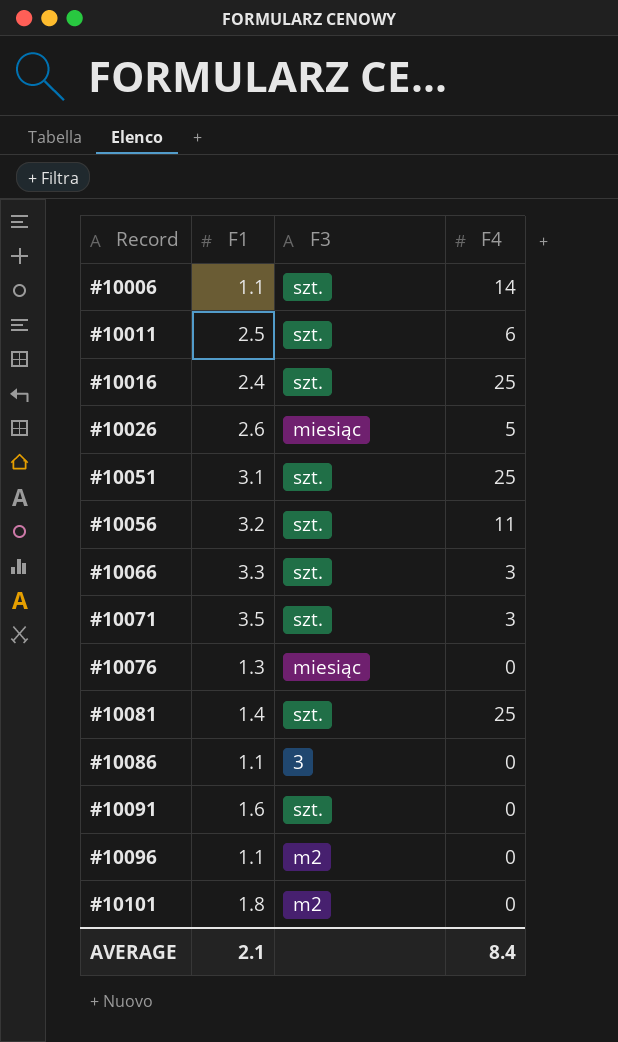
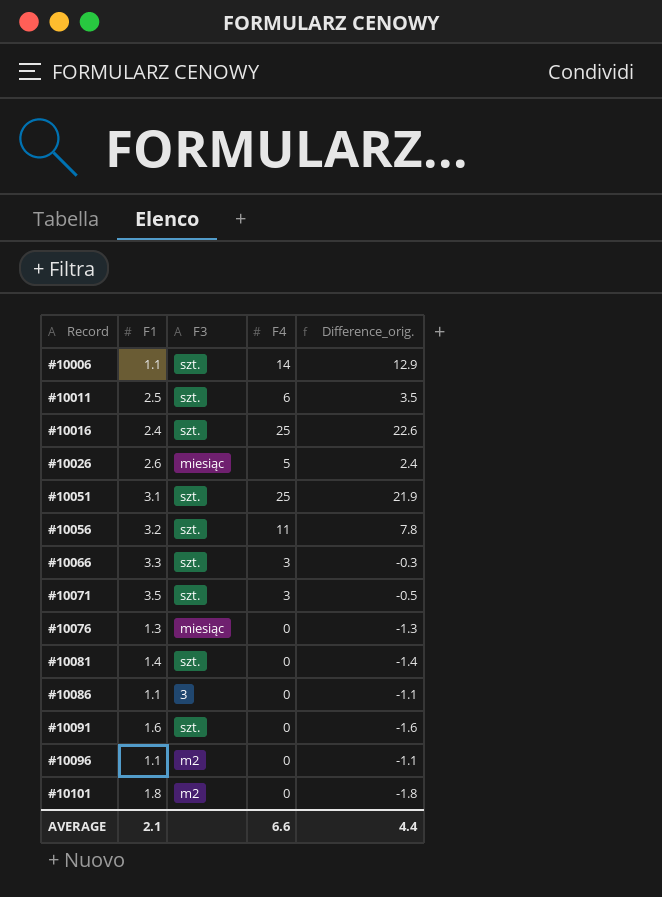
column Difference_orig. | formula: none -> [F4] - [F1]
#10081 | F4: 25 -> 0
AVERAGE | F4: 8.4 -> 6.6

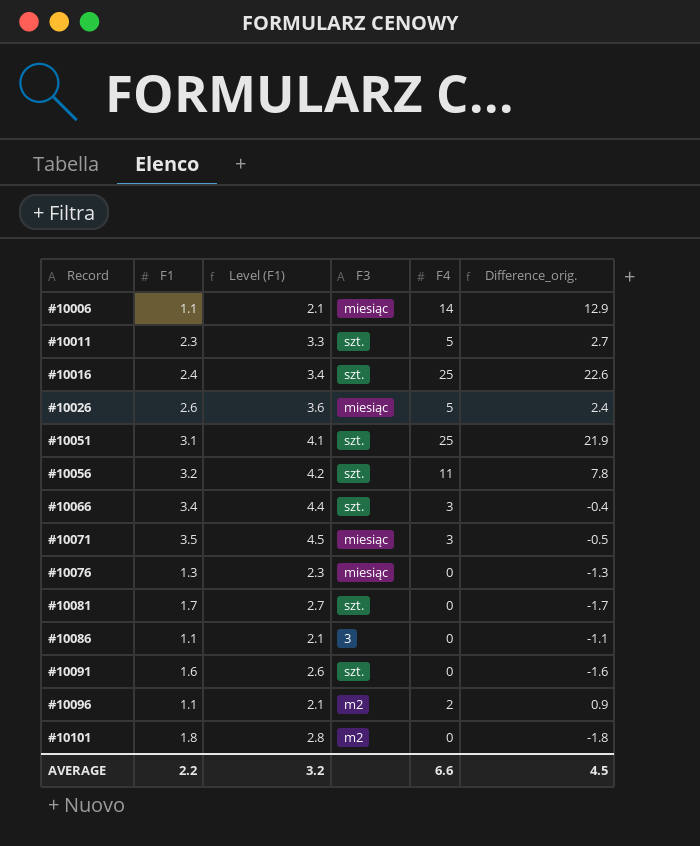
column Level (F1) | formula: none -> [F1] + 1
#10006 | F3: szt. -> miesiąc
#10011 | F1: 2.5 -> 2.3
#10011 | F4: 6 -> 5
#10011 | Difference_orig.: 3.5 -> 2.7
#10066 | F1: 3.3 -> 3.4
#10066 | Difference_orig.: -0.3 -> -0.4
#10071 | F3: szt. -> miesiąc
#10081 | F1: 1.4 -> 1.7
#10081 | Difference_orig.: -1.4 -> -1.7
#10096 | F4: 0 -> 2
#10096 | Difference_orig.: -1.1 -> 0.9
AVERAGE | F1: 2.1 -> 2.2
AVERAGE | Difference_orig.: 4.4 -> 4.5

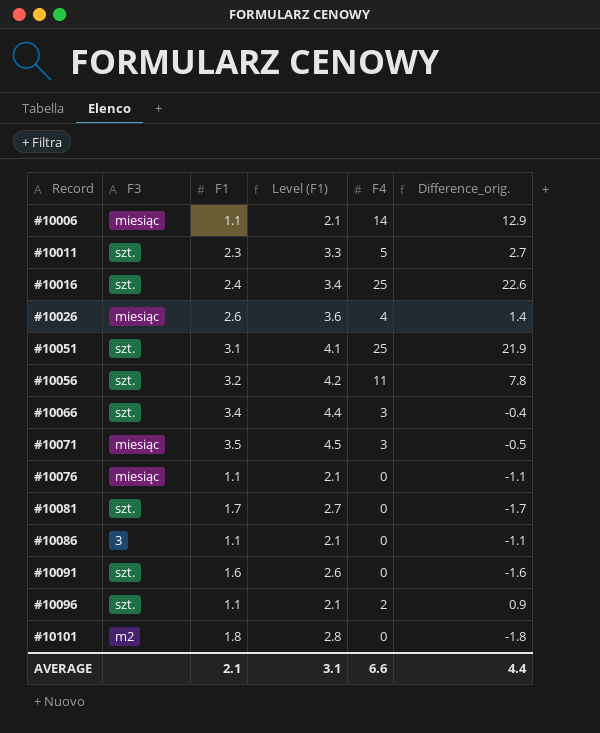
column F3 | position: 4 -> 2
#10026 | F4: 5 -> 4
#10026 | Difference_orig.: 2.4 -> 1.4
#10076 | F1: 1.3 -> 1.1
#10076 | Level (F1): 2.3 -> 2.1
#10076 | Difference_orig.: -1.3 -> -1.1
#10096 | F3: m2 -> szt.
AVERAGE | F1: 2.2 -> 2.1
AVERAGE | Level (F1): 3.2 -> 3.1
AVERAGE | Difference_orig.: 4.5 -> 4.4

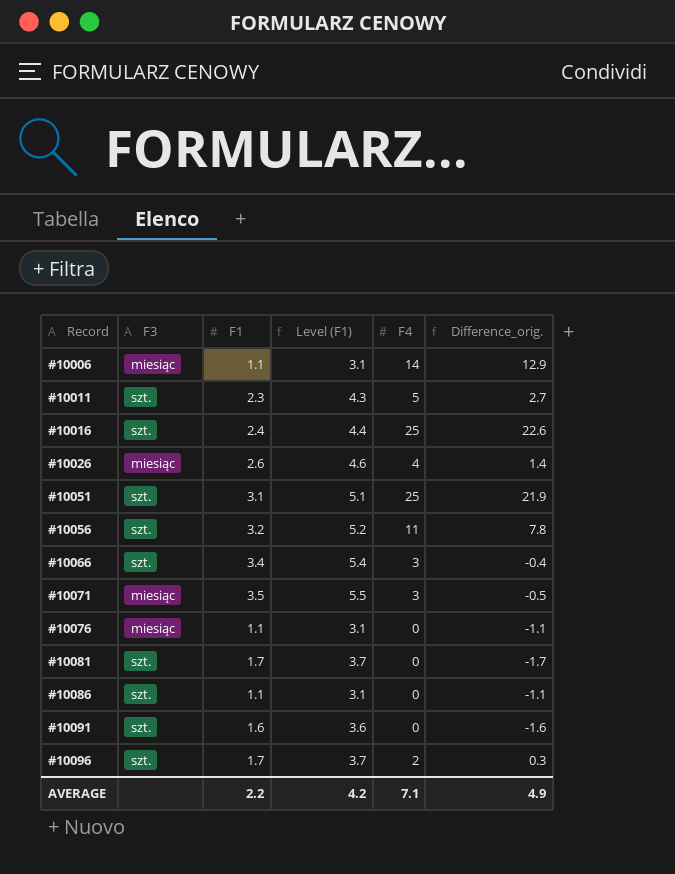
column Level (F1) | formula: [F1] + 1 -> [F1] + 2
row #10101: m2 | 1.8 | 2.8 | 0 | -1.8 -> none
#10086 | F3: 3 -> szt.
#10096 | F1: 1.1 -> 1.7
#10096 | Difference_orig.: 0.9 -> 0.3
AVERAGE | F1: 2.1 -> 2.2
AVERAGE | Level (F1): 3.1 -> 4.2
AVERAGE | F4: 6.6 -> 7.1
AVERAGE | Difference_orig.: 4.4 -> 4.9

